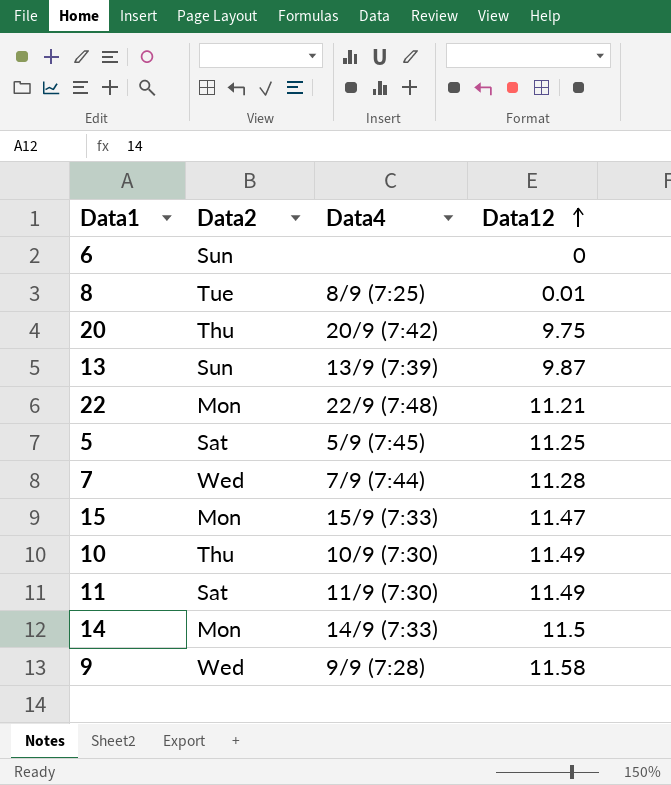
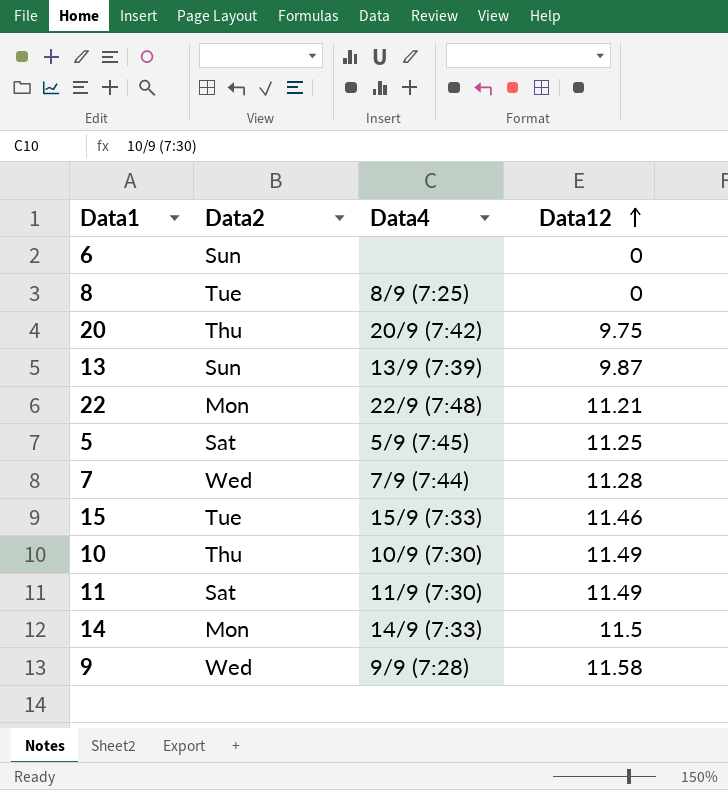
8 | Data12: 0.01 -> 0
15 | Data2: Mon -> Tue
15 | Data12: 11.47 -> 11.46

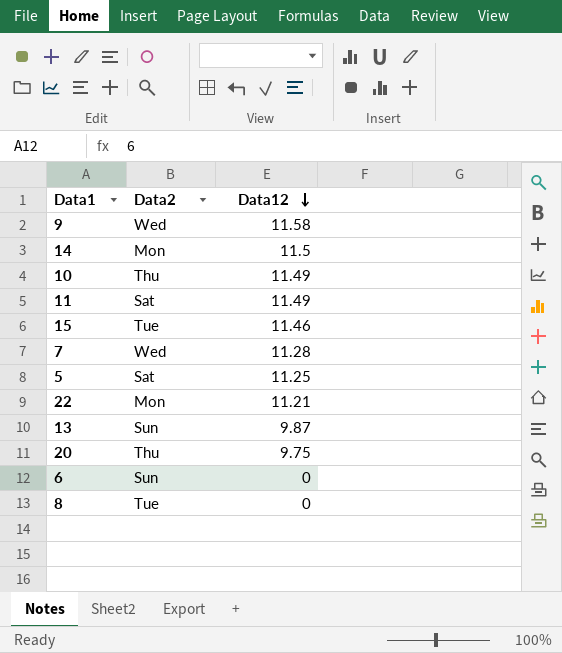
row order: Data12 ascending -> Data12 descending
column Data4 | position: 3 -> none

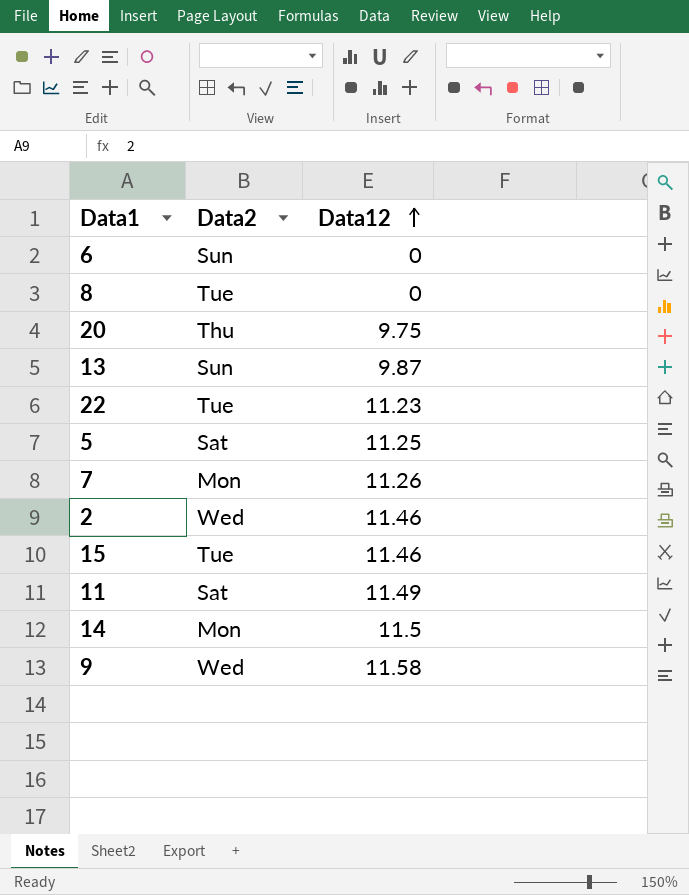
row order: Data12 descending -> Data12 ascending
row 10: Thu | 11.49 -> none
22 | Data2: Mon -> Tue
22 | Data12: 11.21 -> 11.23
7 | Data2: Wed -> Mon
7 | Data12: 11.28 -> 11.26
row 2: none -> Wed | 11.46

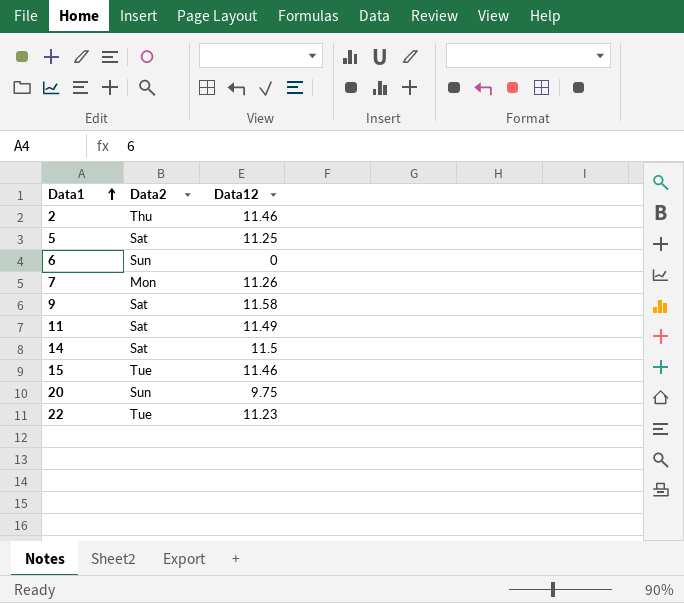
row order: Data12 ascending -> Data1 ascending
row 8: Tue | 0 -> none
row 13: Sun | 9.87 -> none
2 | Data2: Wed -> Thu
9 | Data2: Wed -> Sat
14 | Data2: Mon -> Sat
20 | Data2: Thu -> Sun

